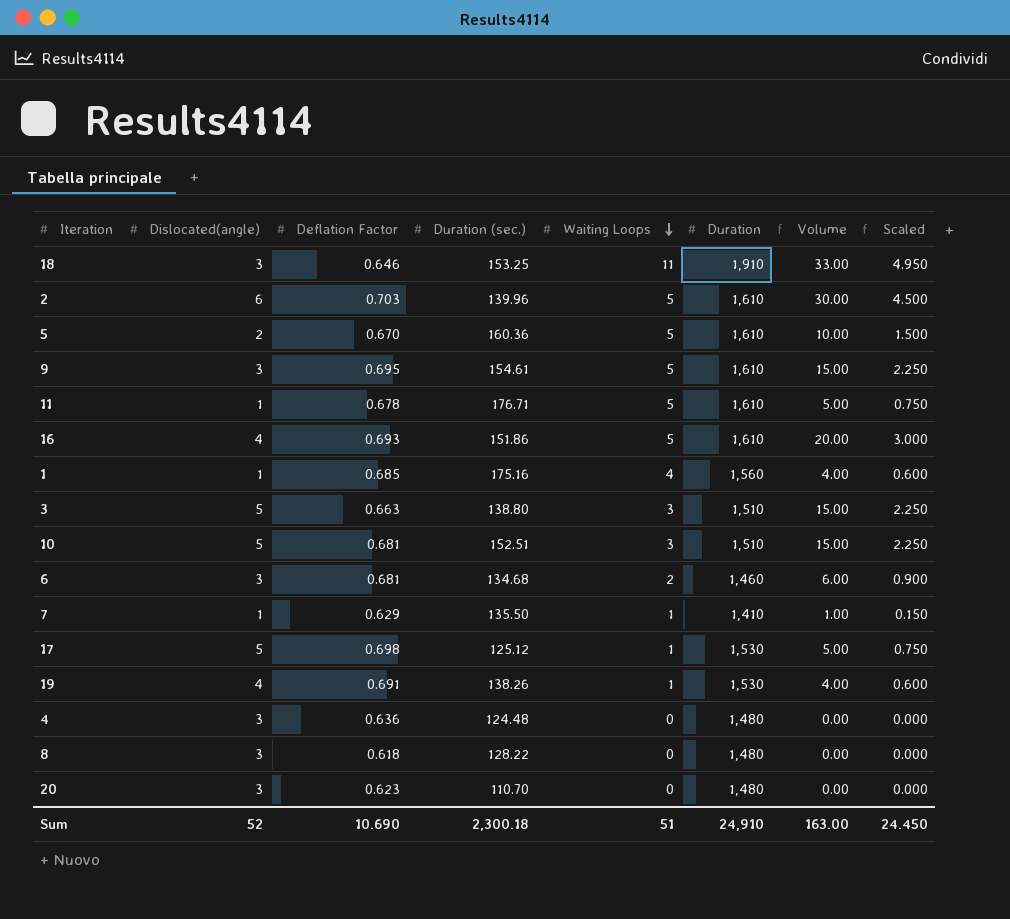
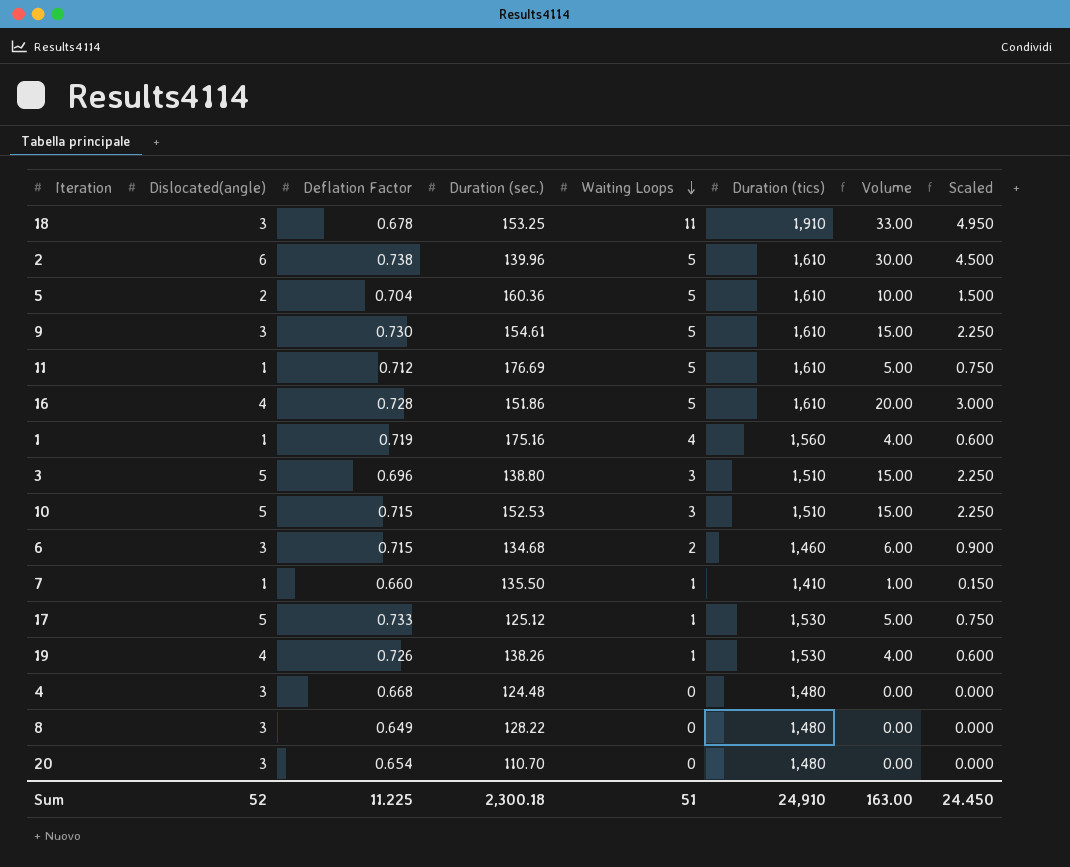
column name: Duration -> Duration (tics)
18 | Deflation Factor: 0.646 -> 0.678
2 | Deflation Factor: 0.703 -> 0.738
5 | Deflation Factor: 0.670 -> 0.704
9 | Deflation Factor: 0.695 -> 0.730
11 | Deflation Factor: 0.678 -> 0.712
11 | Duration (sec.): 176.71 -> 176.69
16 | Deflation Factor: 0.693 -> 0.728
1 | Deflation Factor: 0.685 -> 0.719
3 | Deflation Factor: 0.663 -> 0.696
10 | Deflation Factor: 0.681 -> 0.715
10 | Duration (sec.): 152.51 -> 152.53
6 | Deflation Factor: 0.681 -> 0.715
7 | Deflation Factor: 0.629 -> 0.660
17 | Deflation Factor: 0.698 -> 0.733
19 | Deflation Factor: 0.691 -> 0.726
4 | Deflation Factor: 0.636 -> 0.668
8 | Deflation Factor: 0.618 -> 0.649
20 | Deflation Factor: 0.623 -> 0.654
Sum | Deflation Factor: 10.690 -> 11.225

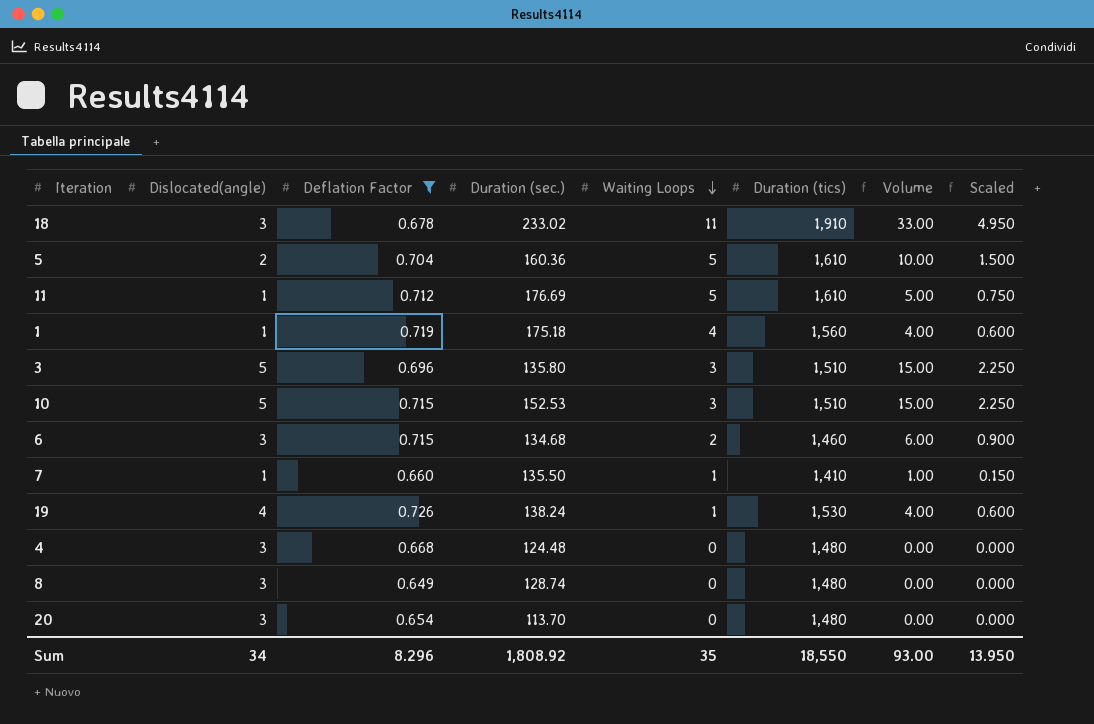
filter: none -> Deflation Factor <= 0.726
18 | Duration (sec.): 153.25 -> 233.02
1 | Duration (sec.): 175.16 -> 175.18
3 | Duration (sec.): 138.80 -> 135.80
19 | Duration (sec.): 138.26 -> 138.24
8 | Duration (sec.): 128.22 -> 128.74
20 | Duration (sec.): 110.70 -> 113.70
Sum | Dislocated(angle): 52 -> 34
Sum | Deflation Factor: 11.225 -> 8.296
Sum | Duration (sec.): 2,300.18 -> 1,808.92
Sum | Waiting Loops: 51 -> 35
Sum | Duration (tics): 24,910 -> 18,550
Sum | Volume: 163.00 -> 93.00
Sum | Scaled: 24.450 -> 13.950

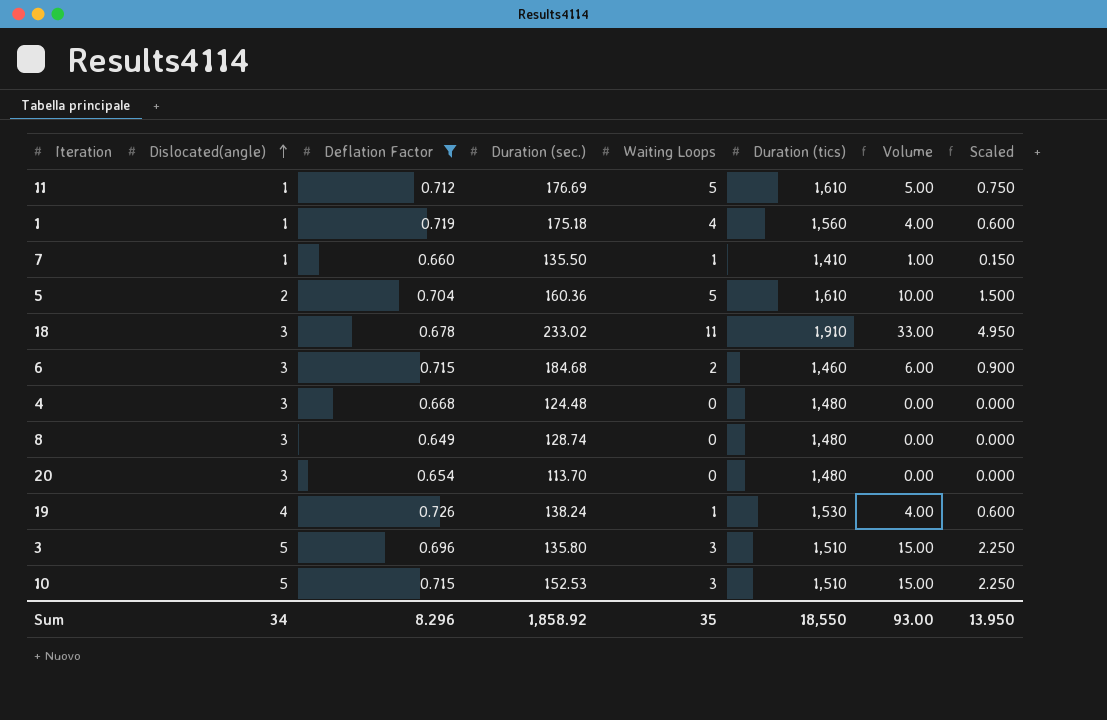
row order: Waiting Loops descending -> Dislocated(angle) ascending
6 | Duration (sec.): 134.68 -> 184.68
Sum | Duration (sec.): 1,808.92 -> 1,858.92

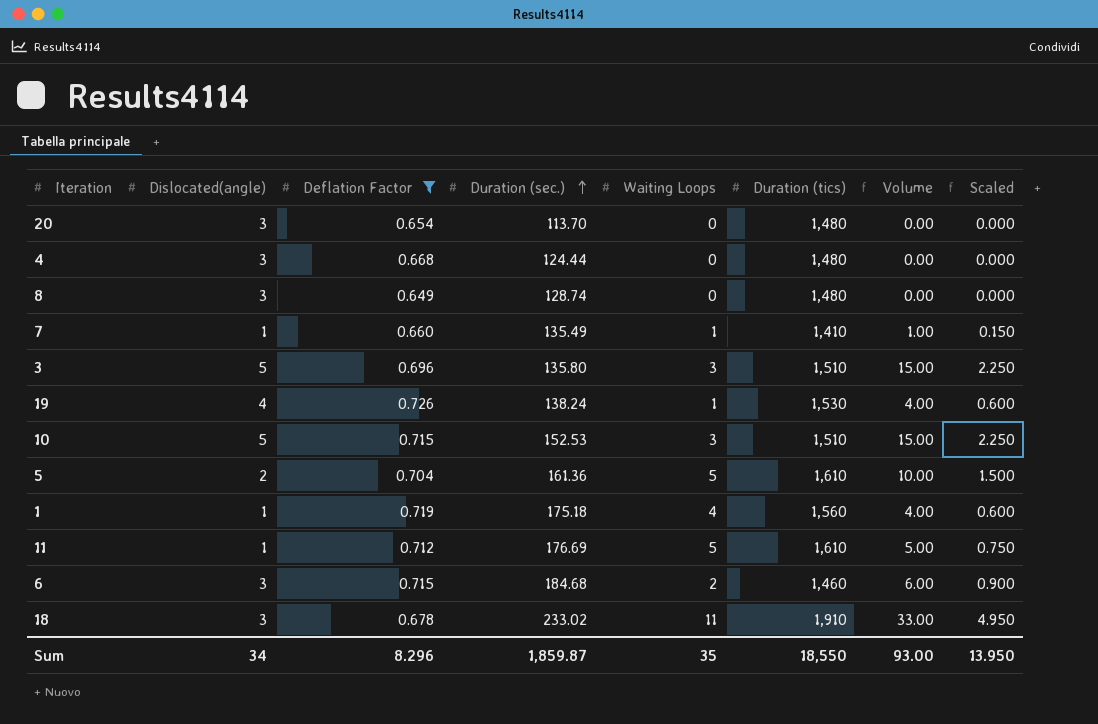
row order: Dislocated(angle) ascending -> Duration (sec.) ascending
4 | Duration (sec.): 124.48 -> 124.44
7 | Duration (sec.): 135.50 -> 135.49
5 | Duration (sec.): 160.36 -> 161.36
Sum | Duration (sec.): 1,858.92 -> 1,859.87

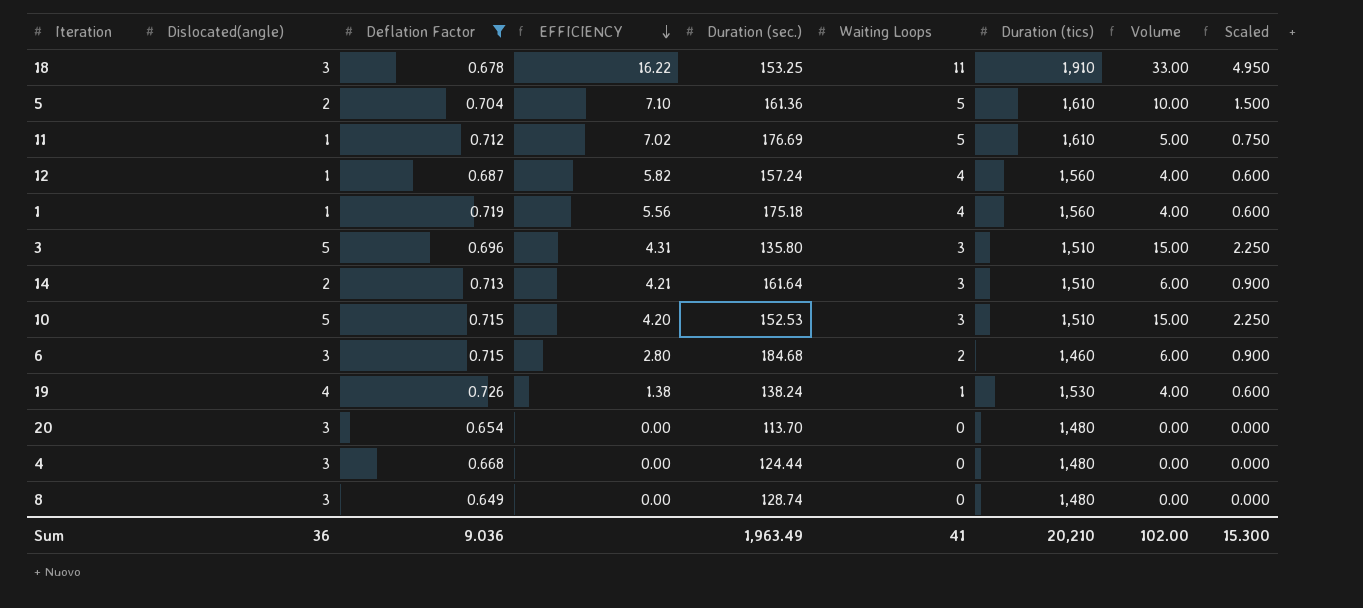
row order: Duration (sec.) ascending -> EFFICIENCY descending
column EFFICIENCY | formula: none -> [Waiting Loops] / [Deflation Factor]
row 7: 1 | 0.660 | 135.49 | 1 | 1,410 | 1.00 | 0.150 -> none
18 | Duration (sec.): 233.02 -> 153.25
row 12: none -> 1 | 0.687 | 5.82 | 157.24 | 4 | 1,560 | 4.00 | 0.600
row 14: none -> 2 | 0.713 | 4.21 | 161.64 | 3 | 1,510 | 6.00 | 0.900
Sum | Dislocated(angle): 34 -> 36
Sum | Deflation Factor: 8.296 -> 9.036
Sum | Duration (sec.): 1,859.87 -> 1,963.49
Sum | Waiting Loops: 35 -> 41
Sum | Duration (tics): 18,550 -> 20,210
Sum | Volume: 93.00 -> 102.00
Sum | Scaled: 13.950 -> 15.300

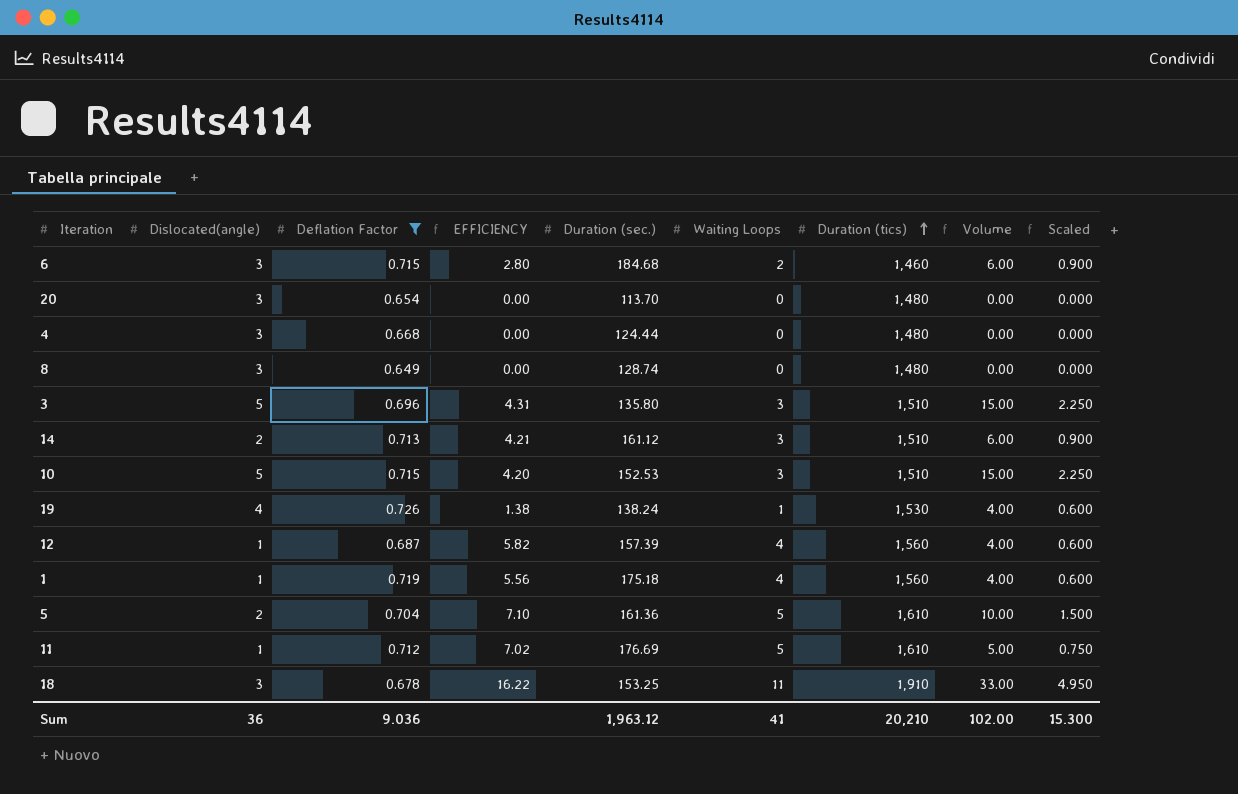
row order: EFFICIENCY descending -> Duration (tics) ascending
14 | Duration (sec.): 161.64 -> 161.12
12 | Duration (sec.): 157.24 -> 157.39
Sum | Duration (sec.): 1,963.49 -> 1,963.12

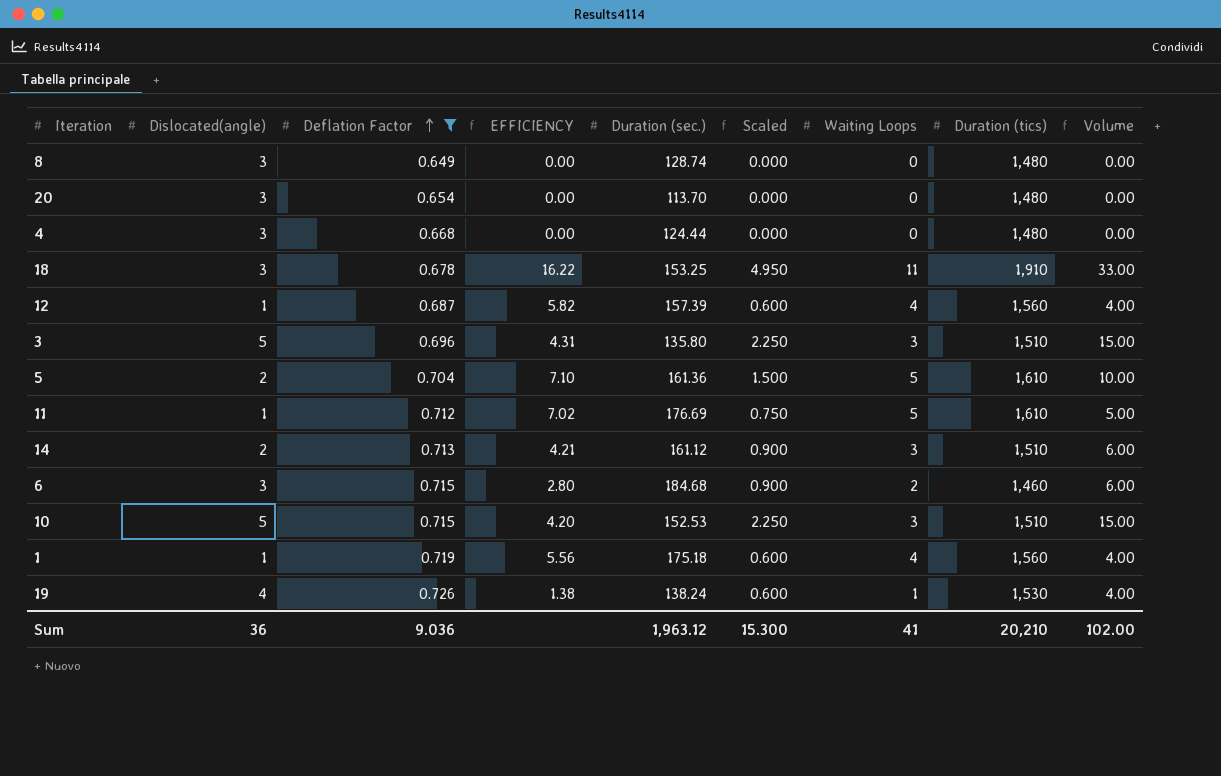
row order: Duration (tics) ascending -> Deflation Factor ascending
column Scaled | position: 9 -> 6

